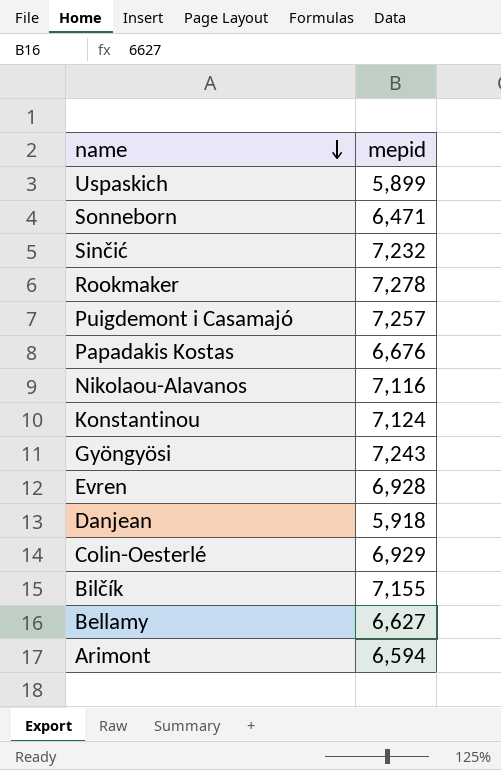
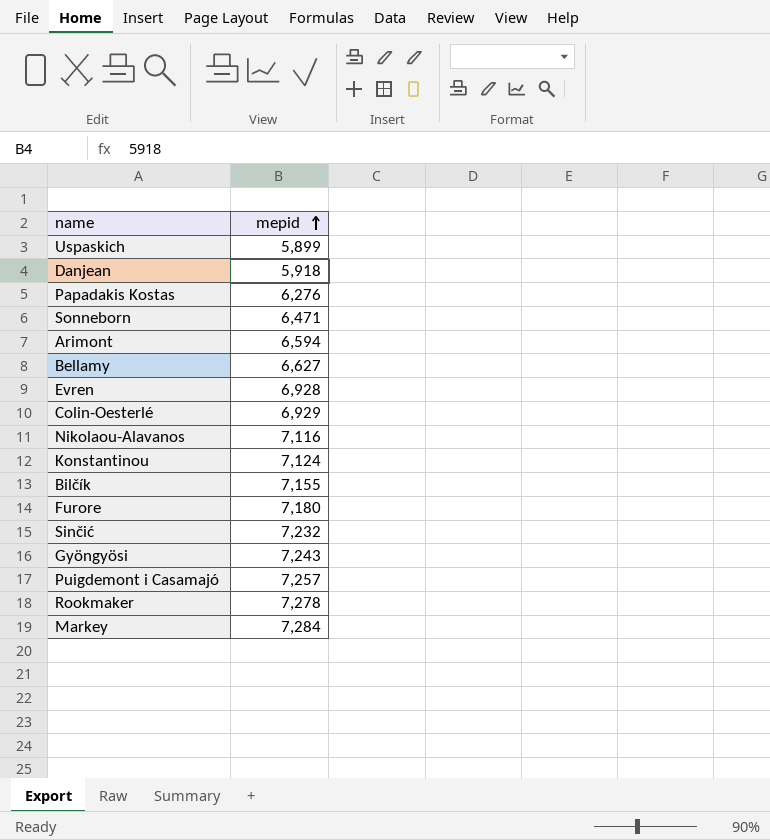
row order: name descending -> mepid ascending
Papadakis Kostas | mepid: 6,676 -> 6,276
row Furore: none -> 7,180
row Markey: none -> 7,284

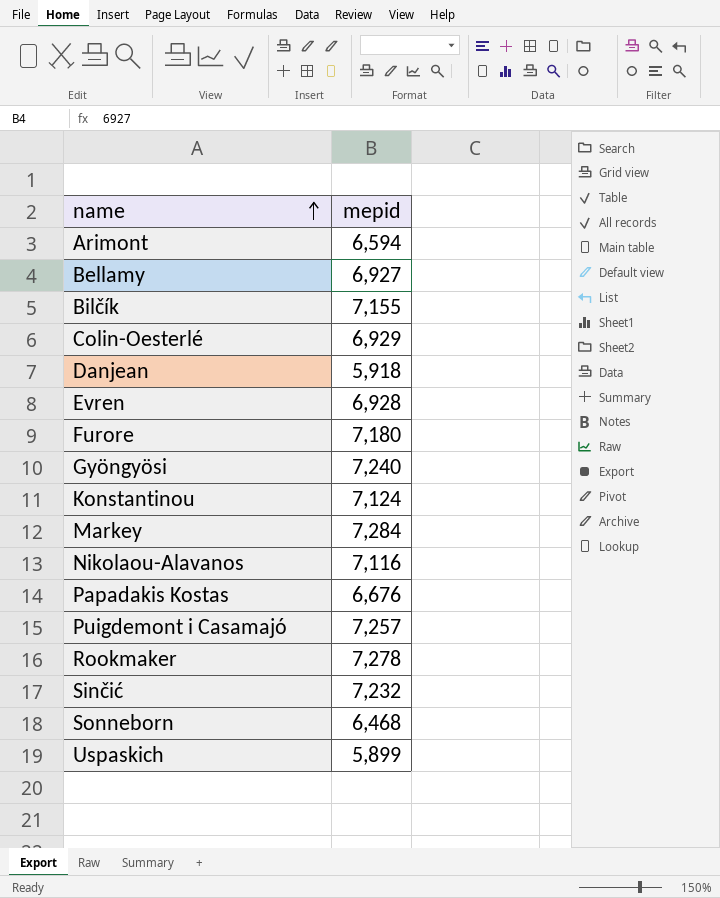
row order: mepid ascending -> name ascending
Bellamy | mepid: 6,627 -> 6,927
Gyöngyösi | mepid: 7,243 -> 7,240
Papadakis Kostas | mepid: 6,276 -> 6,676
Sonneborn | mepid: 6,471 -> 6,468

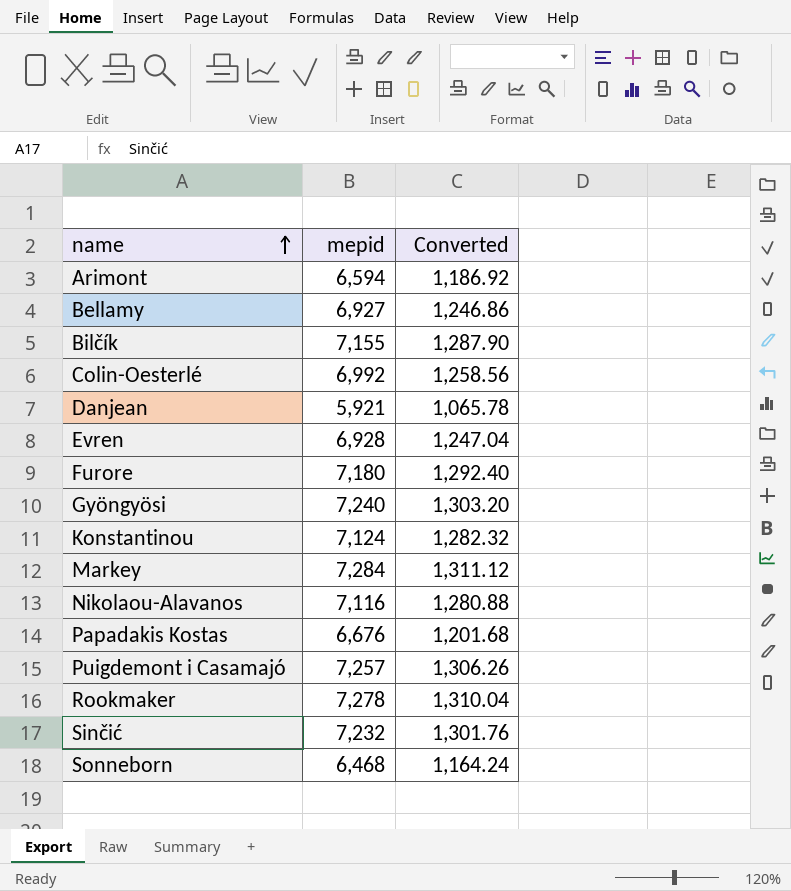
column Converted | formula: none -> [mepid] * 0.18
row Uspaskich: 5,899 -> none
Colin-Oesterlé | mepid: 6,929 -> 6,992
Danjean | mepid: 5,918 -> 5,921

